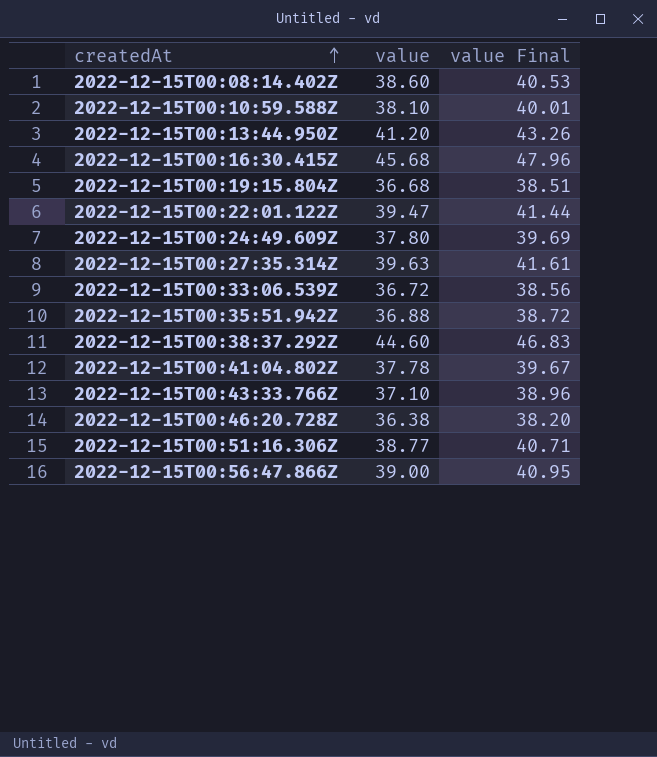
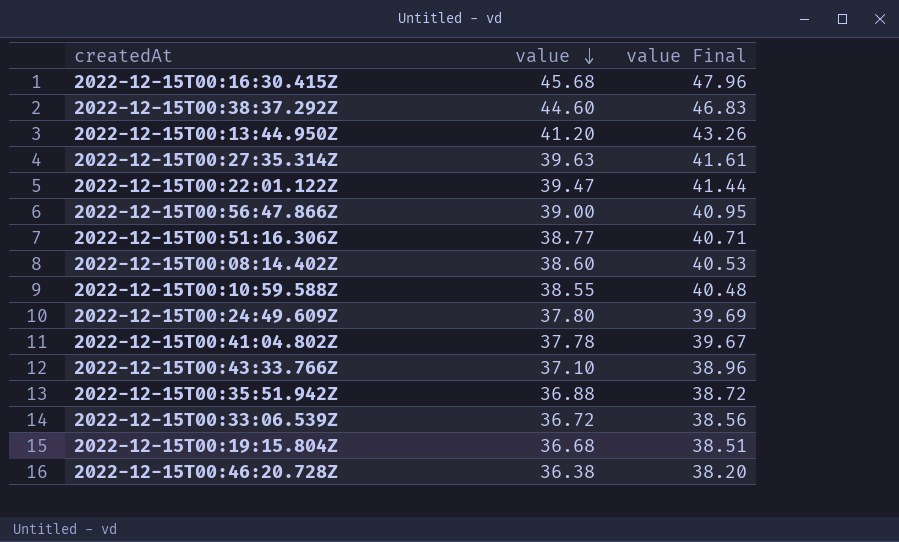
row order: createdAt ascending -> value descending
2022-12-15T00:10:59.588Z | value: 38.10 -> 38.55
2022-12-15T00:10:59.588Z | value Final: 40.01 -> 40.48

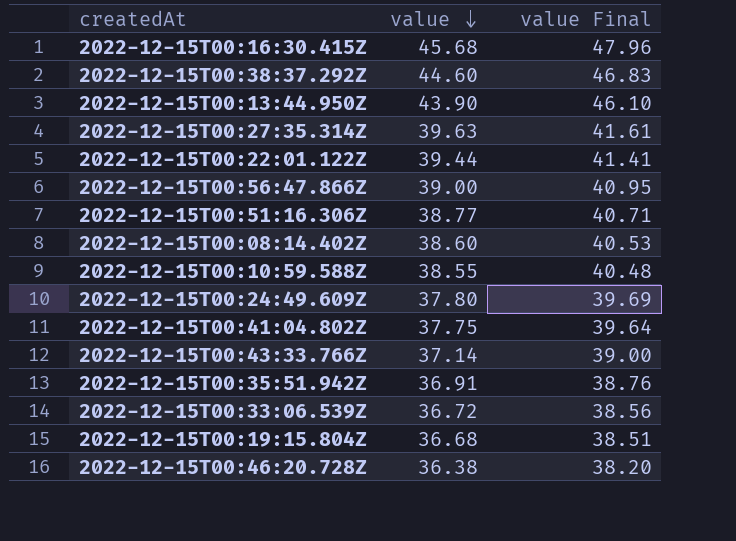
2022-12-15T00:13:44.950Z | value: 41.20 -> 43.90
2022-12-15T00:13:44.950Z | value Final: 43.26 -> 46.10
2022-12-15T00:22:01.122Z | value: 39.47 -> 39.44
2022-12-15T00:22:01.122Z | value Final: 41.44 -> 41.41
2022-12-15T00:41:04.802Z | value: 37.78 -> 37.75
2022-12-15T00:41:04.802Z | value Final: 39.67 -> 39.64
2022-12-15T00:43:33.766Z | value: 37.10 -> 37.14
2022-12-15T00:43:33.766Z | value Final: 38.96 -> 39.00
2022-12-15T00:35:51.942Z | value: 36.88 -> 36.91
2022-12-15T00:35:51.942Z | value Final: 38.72 -> 38.76

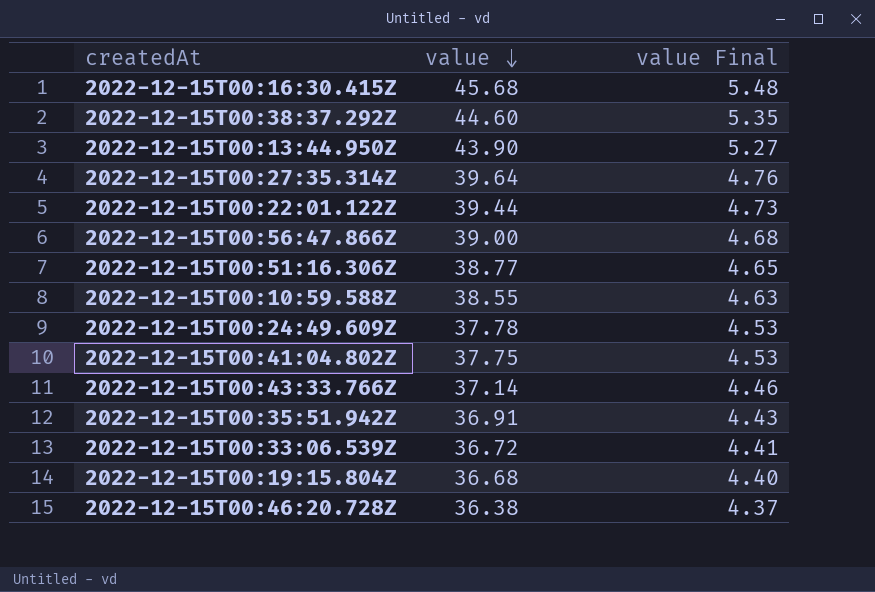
column value Final | formula: [value] * 1.05 -> [value] * 0.12
row 2022-12-15T00:08:14.402Z: 38.60 | 40.53 -> none
2022-12-15T00:27:35.314Z | value: 39.63 -> 39.64
2022-12-15T00:24:49.609Z | value: 37.80 -> 37.78

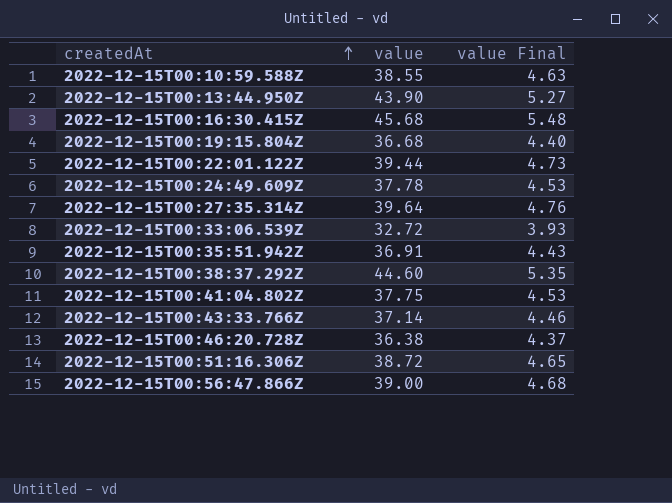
row order: value descending -> createdAt ascending
2022-12-15T00:33:06.539Z | value: 36.72 -> 32.72
2022-12-15T00:33:06.539Z | value Final: 4.41 -> 3.93
2022-12-15T00:51:16.306Z | value: 38.77 -> 38.72

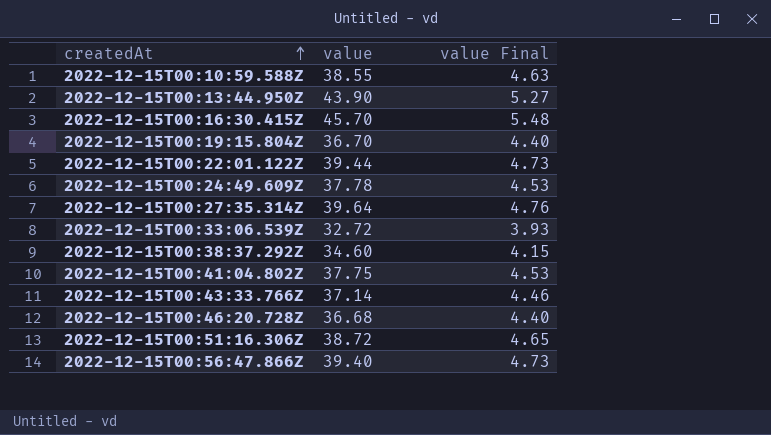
row 2022-12-15T00:35:51.942Z: 36.91 | 4.43 -> none
2022-12-15T00:16:30.415Z | value: 45.68 -> 45.70
2022-12-15T00:19:15.804Z | value: 36.68 -> 36.70
2022-12-15T00:38:37.292Z | value: 44.60 -> 34.60
2022-12-15T00:38:37.292Z | value Final: 5.35 -> 4.15
2022-12-15T00:46:20.728Z | value: 36.38 -> 36.68
2022-12-15T00:46:20.728Z | value Final: 4.37 -> 4.40
2022-12-15T00:56:47.866Z | value: 39.00 -> 39.40
2022-12-15T00:56:47.866Z | value Final: 4.68 -> 4.73

